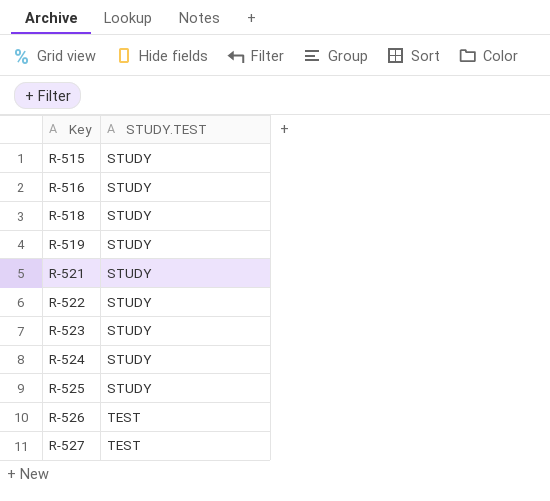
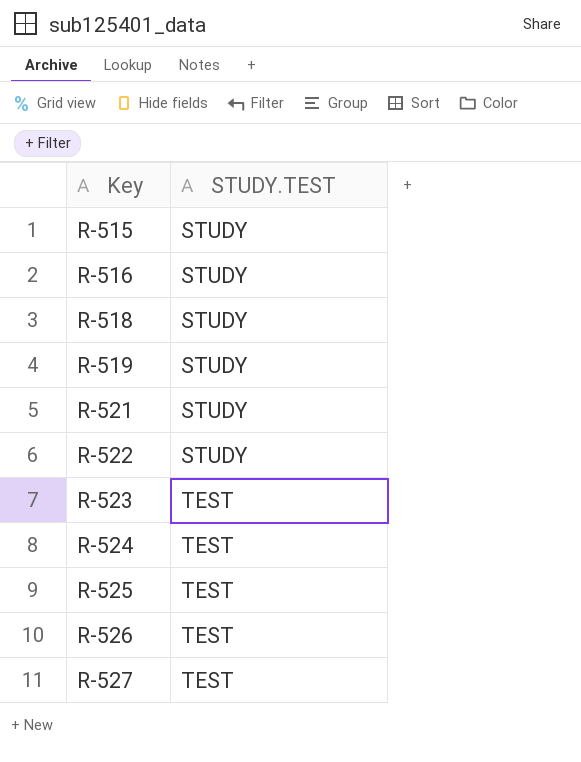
R-523 | STUDY.TEST: STUDY -> TEST
R-524 | STUDY.TEST: STUDY -> TEST
R-525 | STUDY.TEST: STUDY -> TEST

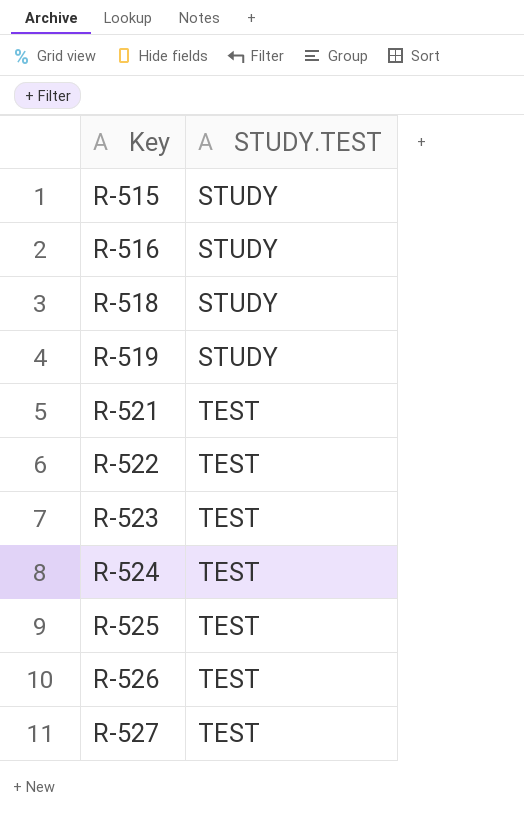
R-521 | STUDY.TEST: STUDY -> TEST
R-522 | STUDY.TEST: STUDY -> TEST

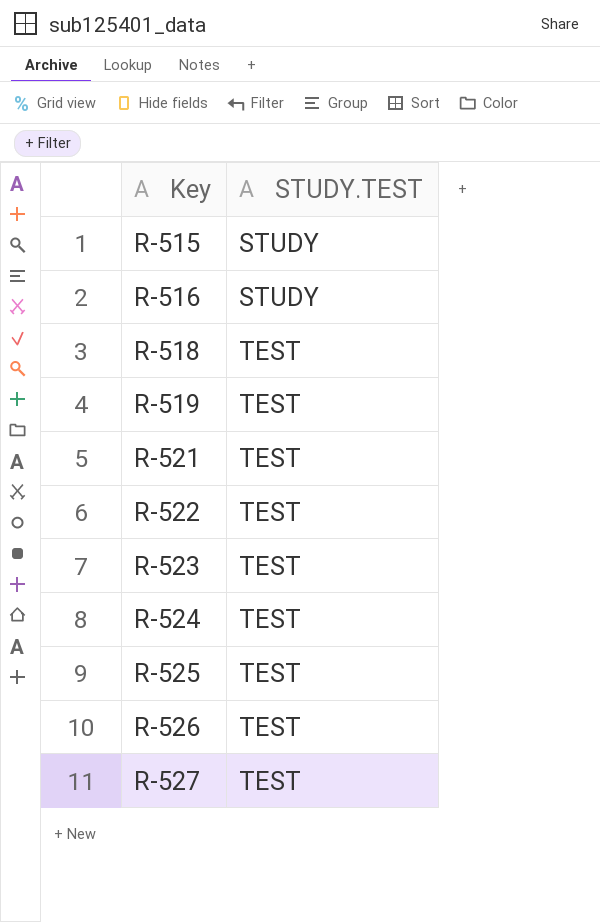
R-518 | STUDY.TEST: STUDY -> TEST
R-519 | STUDY.TEST: STUDY -> TEST

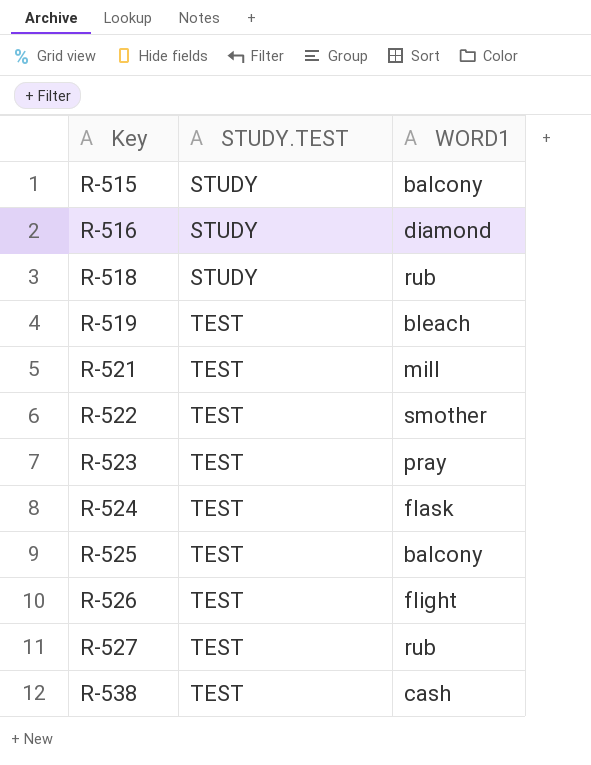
column WORD1 | position: none -> 3
R-518 | STUDY.TEST: TEST -> STUDY
row R-538: none -> TEST | cash

